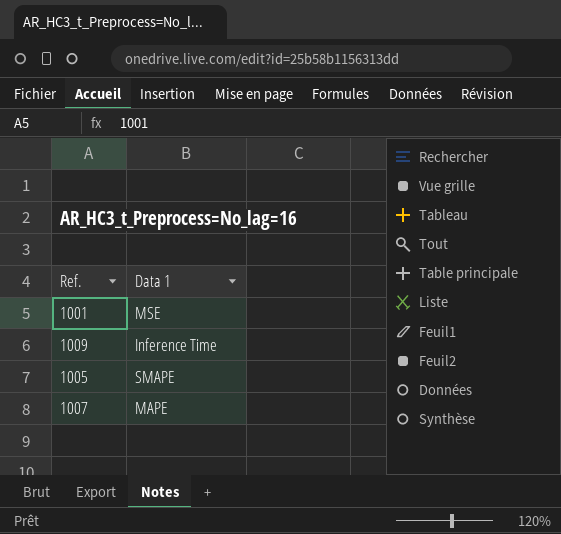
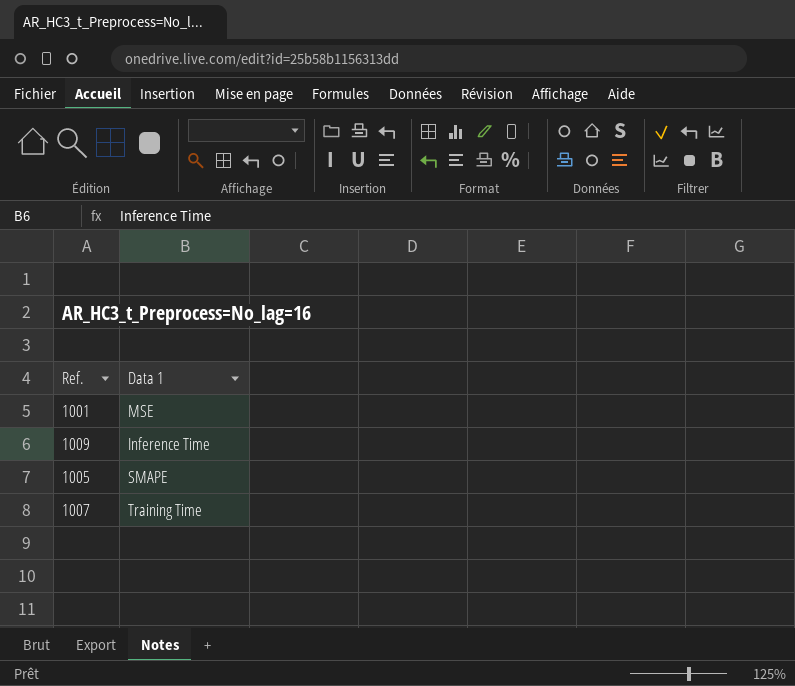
1007 | Data 1: MAPE -> Training Time

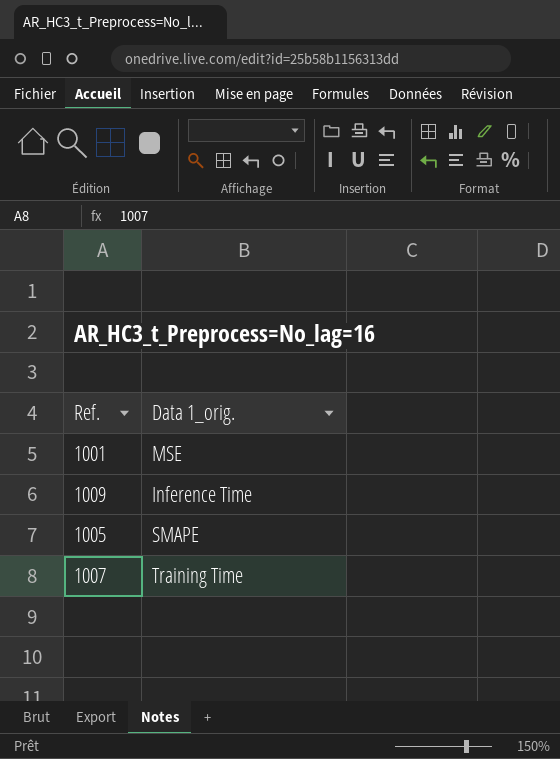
column name: Data 1 -> Data 1_orig.

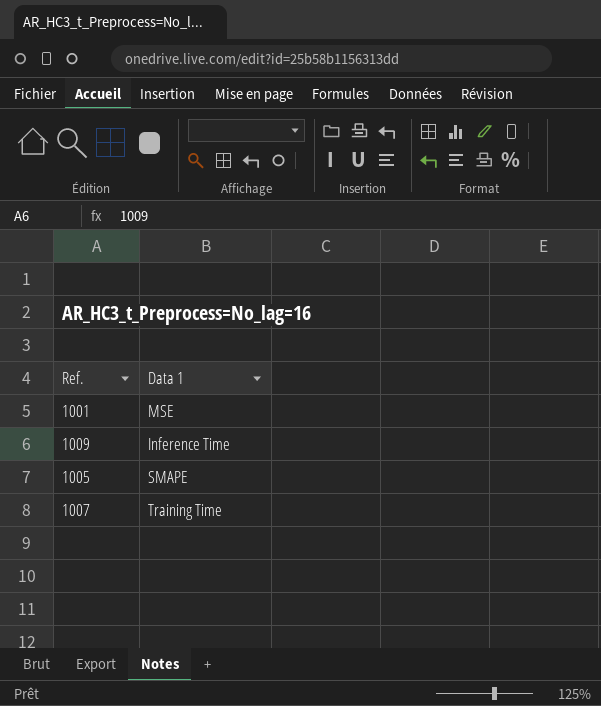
column name: Data 1_orig. -> Data 1

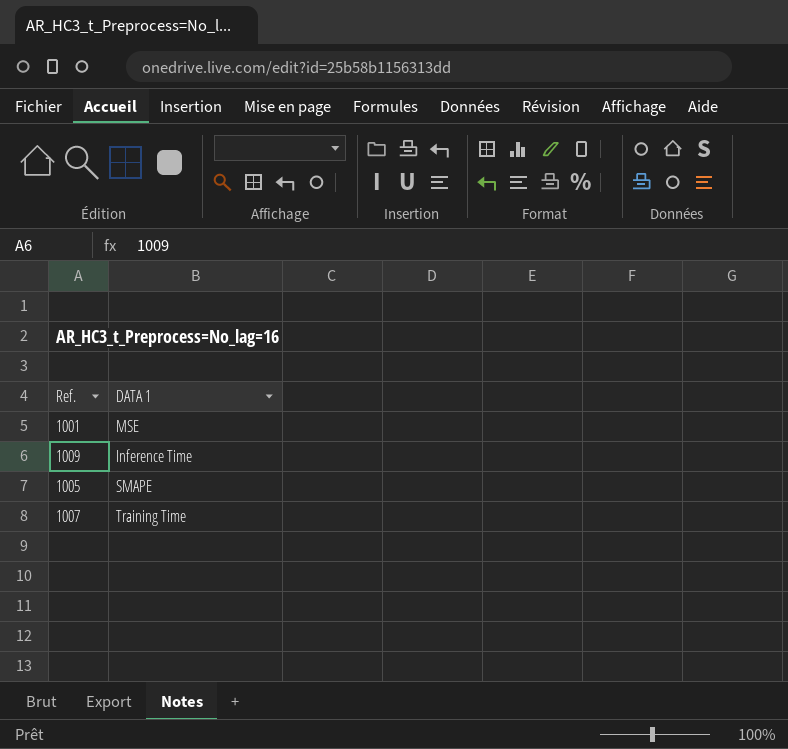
column name: Data 1 -> DATA 1

